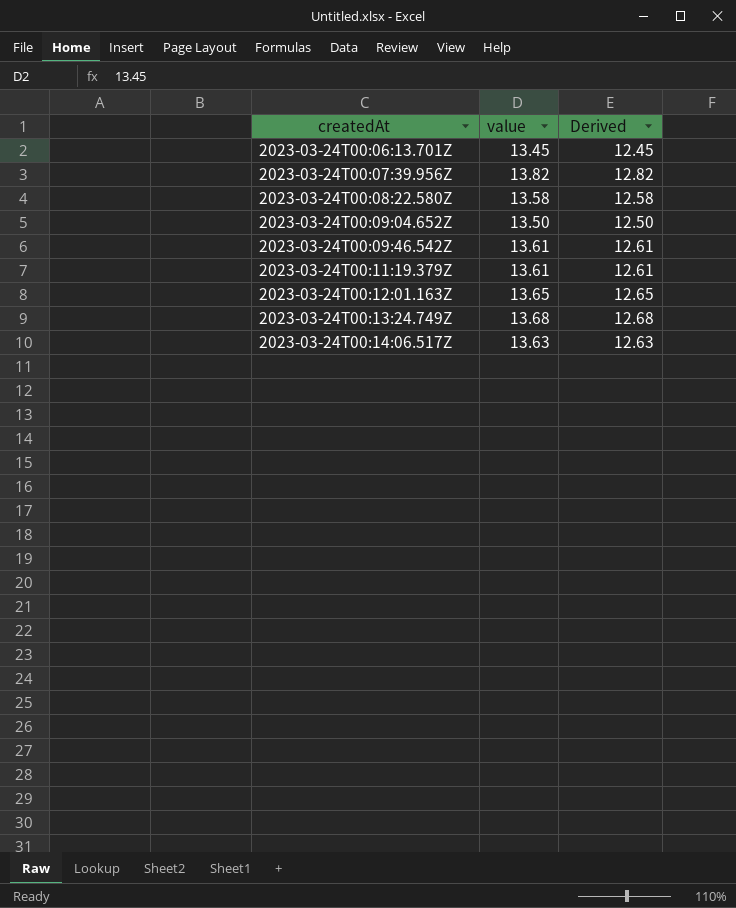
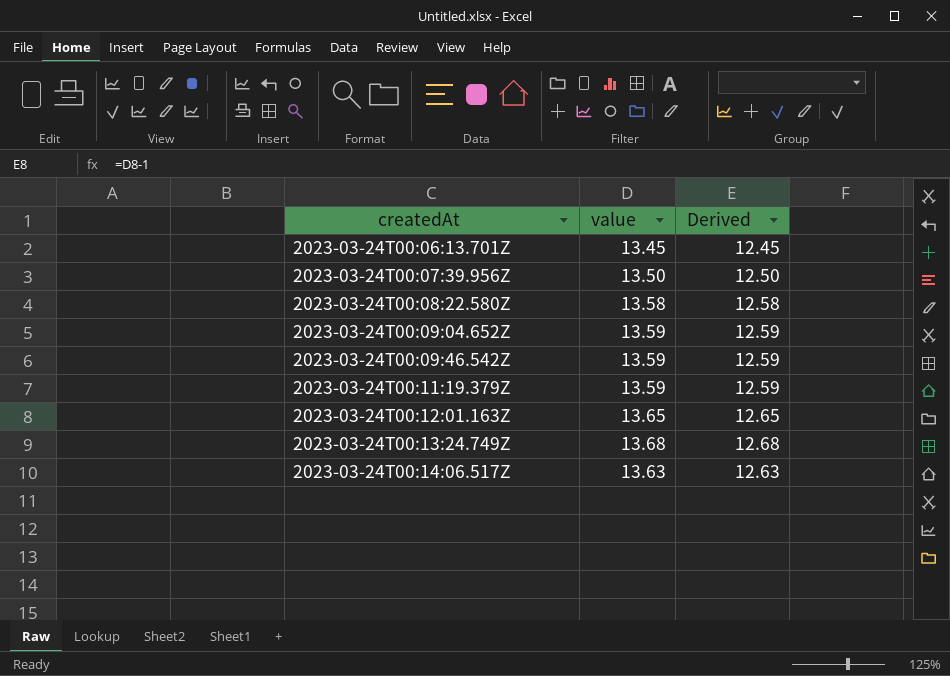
2023-03-24T00:07:39.956Z | value: 13.82 -> 13.50
2023-03-24T00:07:39.956Z | Derived: 12.82 -> 12.50
2023-03-24T00:09:04.652Z | value: 13.50 -> 13.59
2023-03-24T00:09:04.652Z | Derived: 12.50 -> 12.59
2023-03-24T00:09:46.542Z | value: 13.61 -> 13.59
2023-03-24T00:09:46.542Z | Derived: 12.61 -> 12.59
2023-03-24T00:11:19.379Z | value: 13.61 -> 13.59
2023-03-24T00:11:19.379Z | Derived: 12.61 -> 12.59

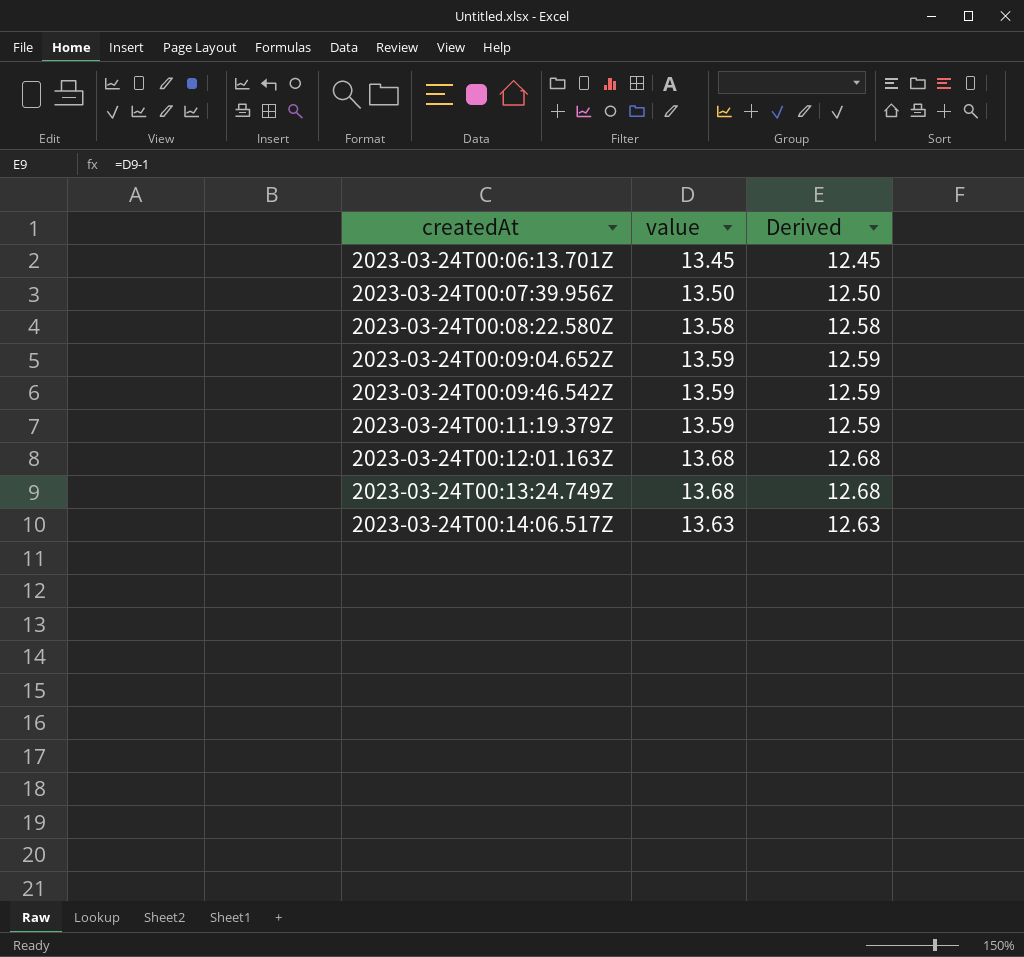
2023-03-24T00:12:01.163Z | value: 13.65 -> 13.68
2023-03-24T00:12:01.163Z | Derived: 12.65 -> 12.68

